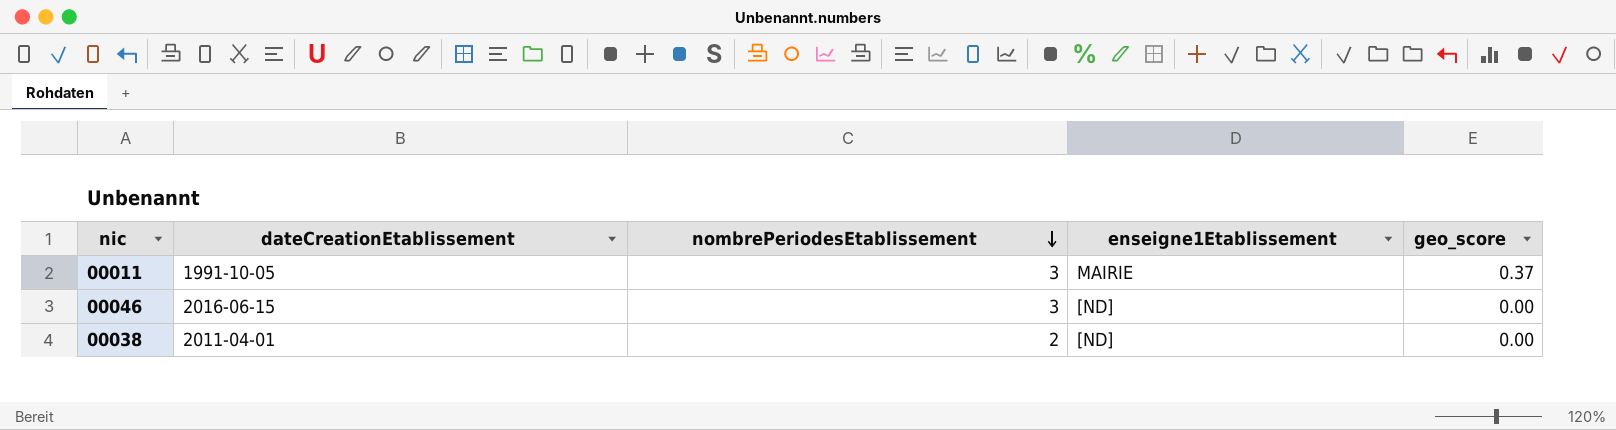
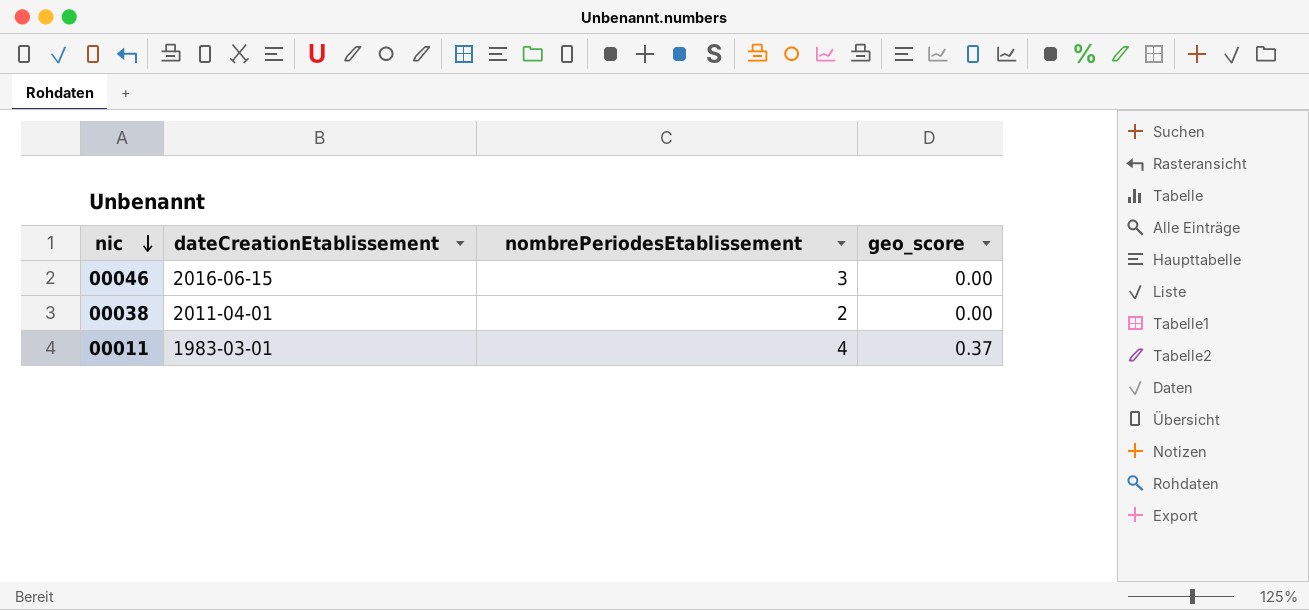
row order: nombrePeriodesEtablissement descending -> nic descending
column enseigne1Etablissement | position: 4 -> none
00011 | dateCreationEtablissement: 1991-10-05 -> 1983-03-01
00011 | nombrePeriodesEtablissement: 3 -> 4

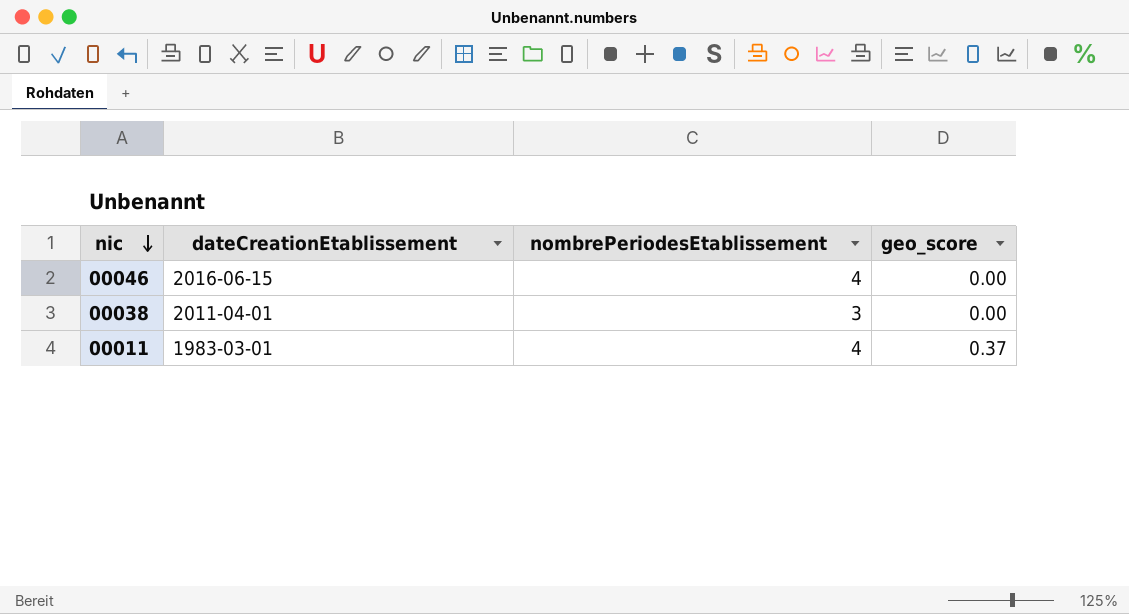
00046 | nombrePeriodesEtablissement: 3 -> 4
00038 | nombrePeriodesEtablissement: 2 -> 3

